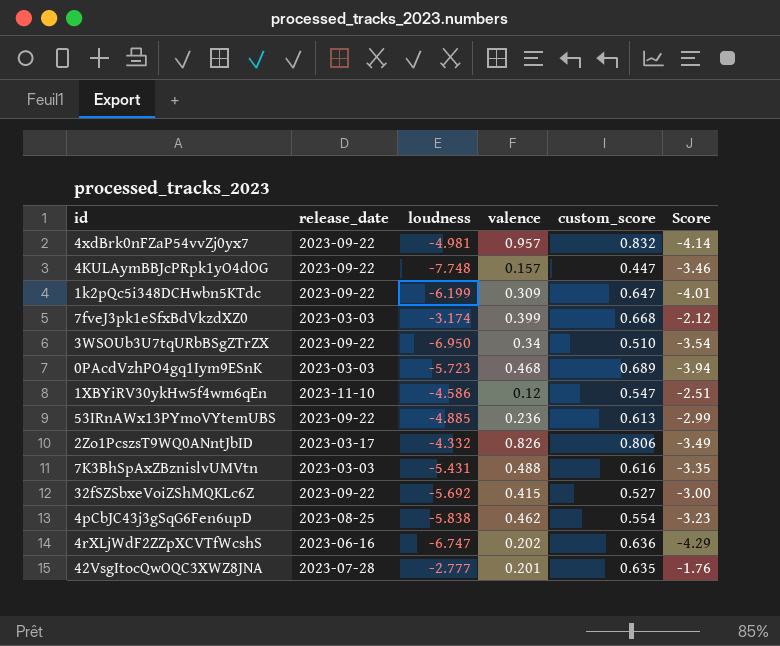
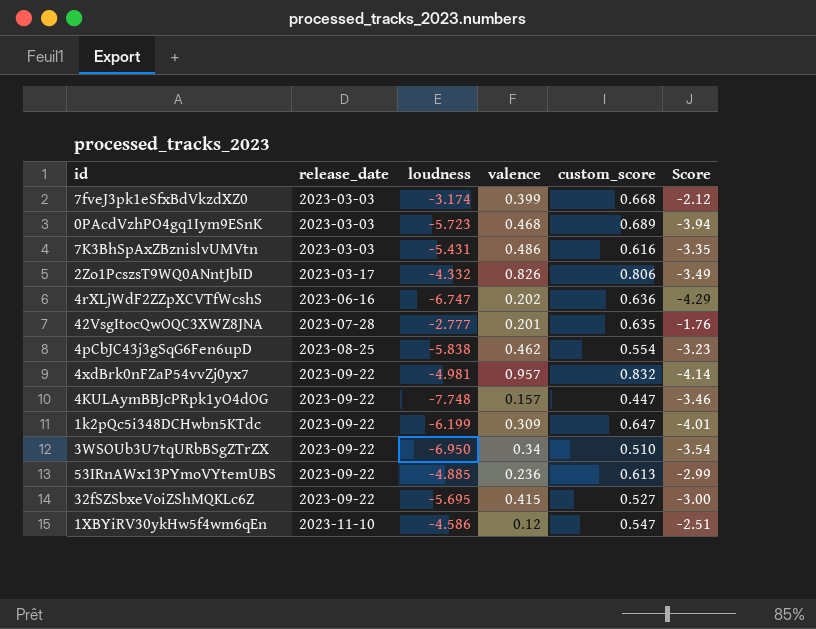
row order: none -> release_date ascending
7K3BhSpAxZBznislvUMVtn | valence: 0.488 -> 0.486
32fSZSbxeVoiZShMQKLc6Z | loudness: -5.692 -> -5.695

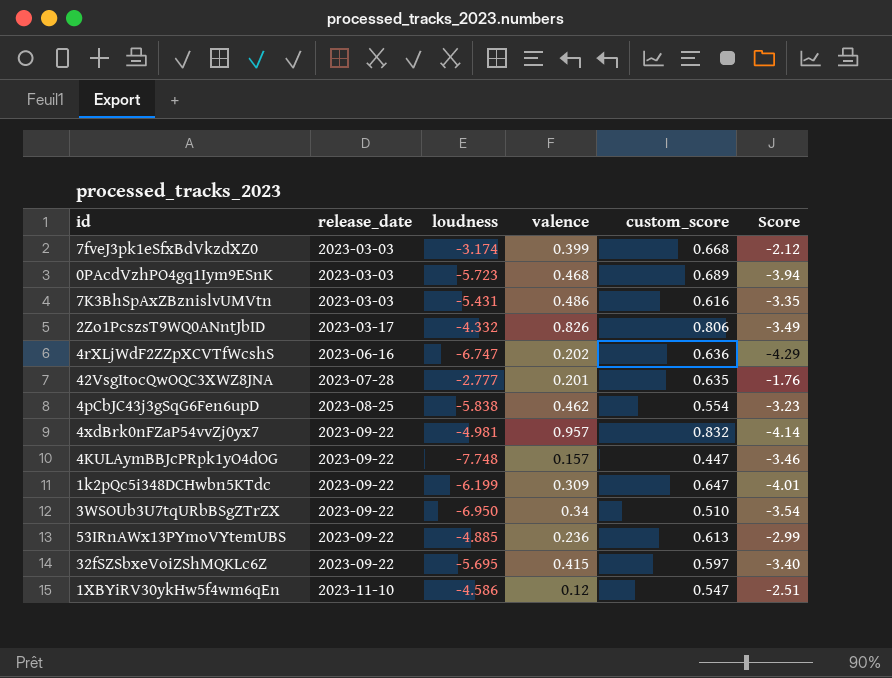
32fSZSbxeVoiZShMQKLc6Z | custom_score: 0.527 -> 0.597
32fSZSbxeVoiZShMQKLc6Z | Score: -3.00 -> -3.40

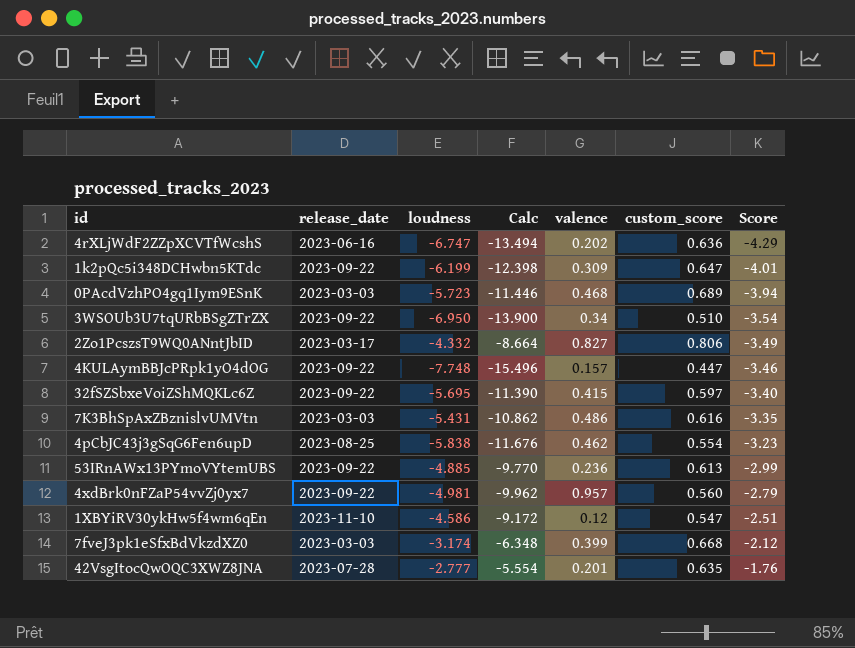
row order: release_date ascending -> Score ascending
column Calc | formula: none -> [loudness] * 2
2Zo1PcszsT9WQ0ANntJbID | valence: 0.826 -> 0.827
4xdBrk0nFZaP54vvZj0yx7 | custom_score: 0.832 -> 0.560
4xdBrk0nFZaP54vvZj0yx7 | Score: -4.14 -> -2.79

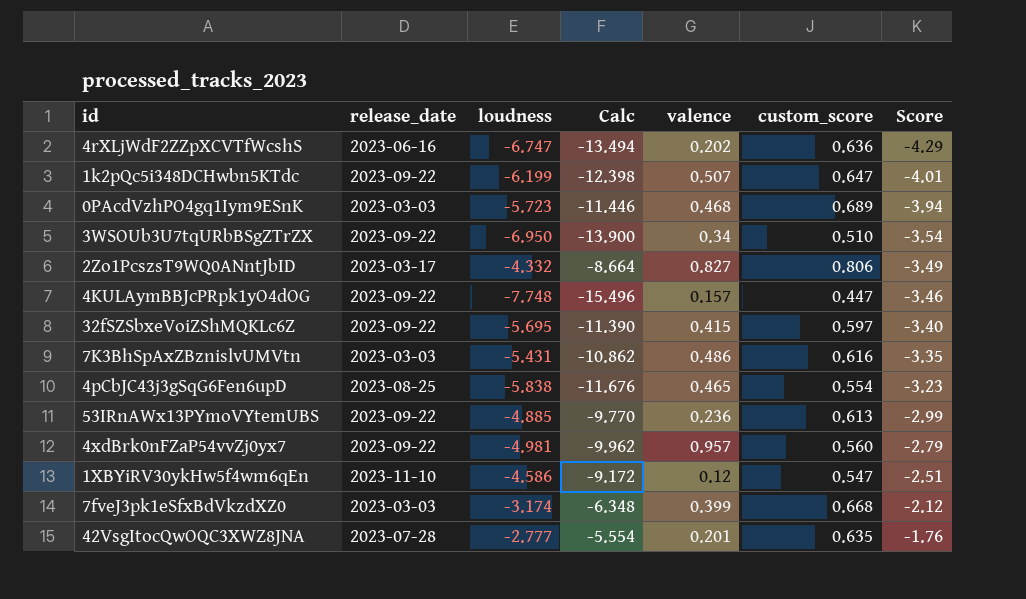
1k2pQc5i348DCHwbn5KTdc | valence: 0.309 -> 0.507
4pCbJC43j3gSqG6Fen6upD | valence: 0.462 -> 0.465

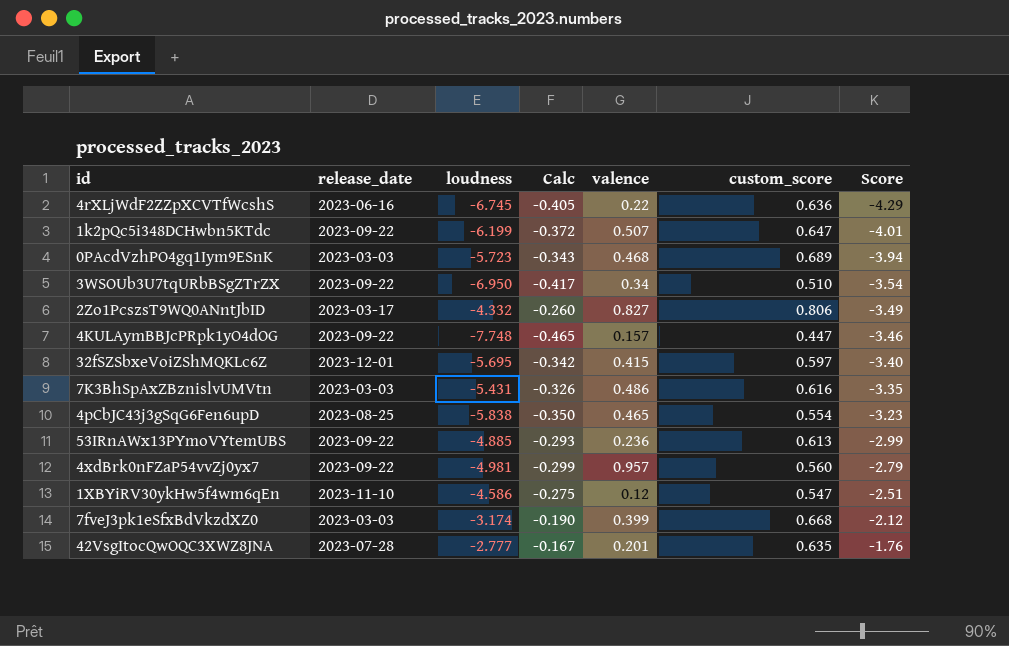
column Calc | formula: [loudness] * 2 -> [loudness] * 0.06
4rXLjWdF2ZZpXCVTfWcshS | loudness: -6.747 -> -6.745
4rXLjWdF2ZZpXCVTfWcshS | valence: 0.202 -> 0.22
32fSZSbxeVoiZShMQKLc6Z | release_date: 2023-09-22 -> 2023-12-01

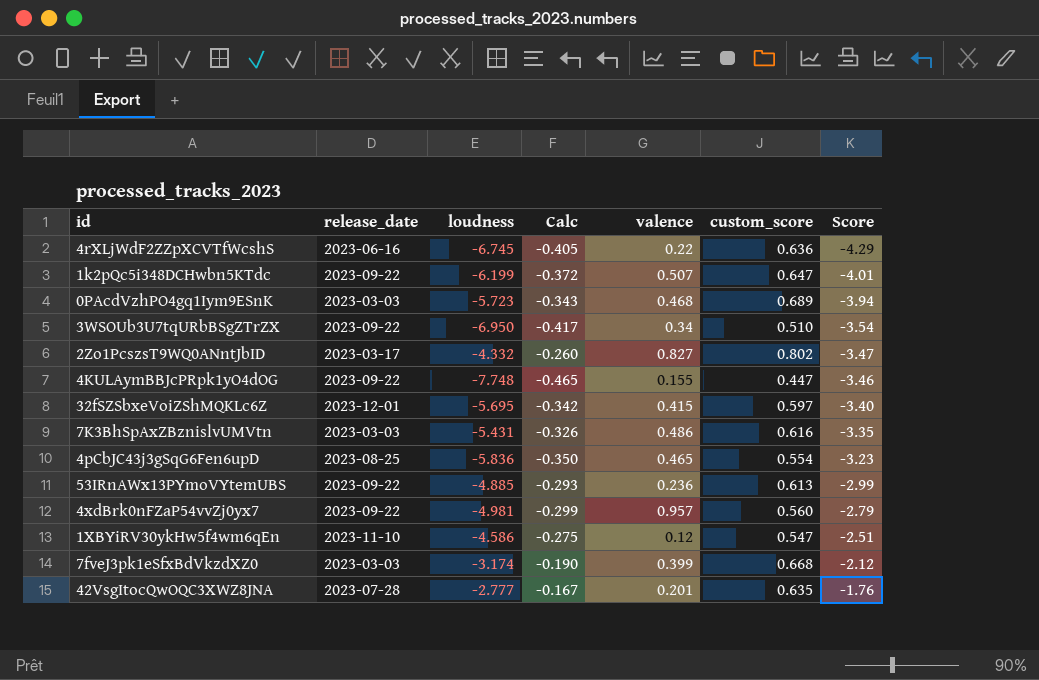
2Zo1PcszsT9WQ0ANntJbID | custom_score: 0.806 -> 0.802
2Zo1PcszsT9WQ0ANntJbID | Score: -3.49 -> -3.47
4KULAymBBJcPRpk1yO4dOG | valence: 0.157 -> 0.155
4pCbJC43j3gSqG6Fen6upD | loudness: -5.838 -> -5.836

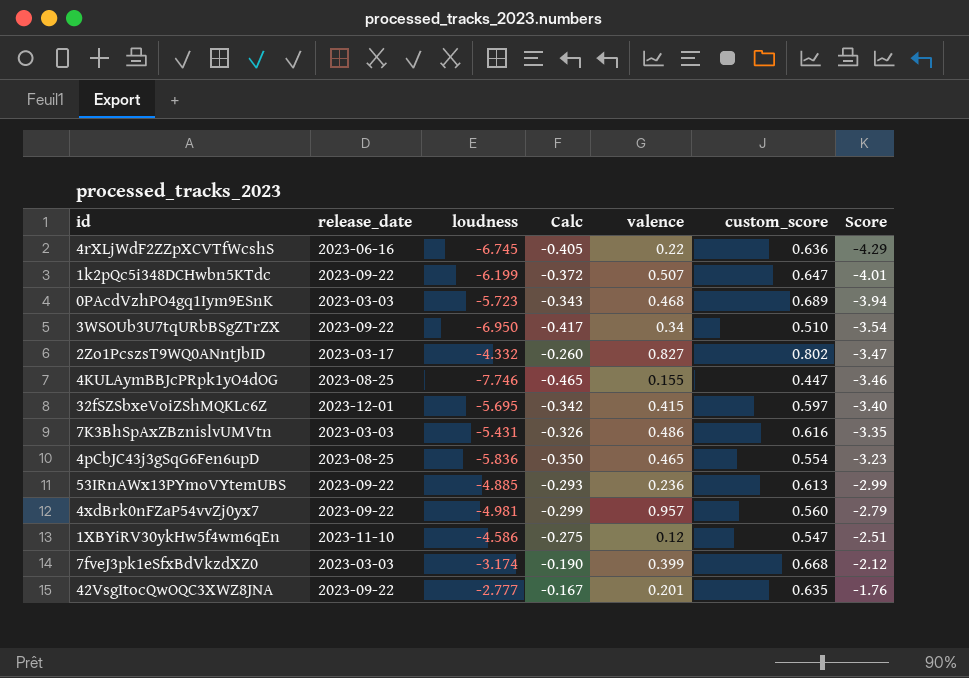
4KULAymBBJcPRpk1yO4dOG | release_date: 2023-09-22 -> 2023-08-25
4KULAymBBJcPRpk1yO4dOG | loudness: -7.748 -> -7.746
42VsgItocQwOQC3XWZ8JNA | release_date: 2023-07-28 -> 2023-09-22

